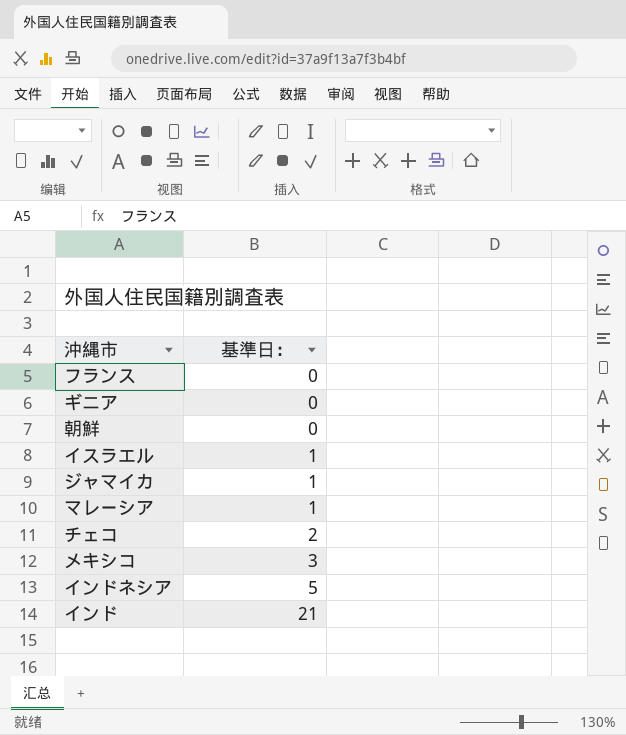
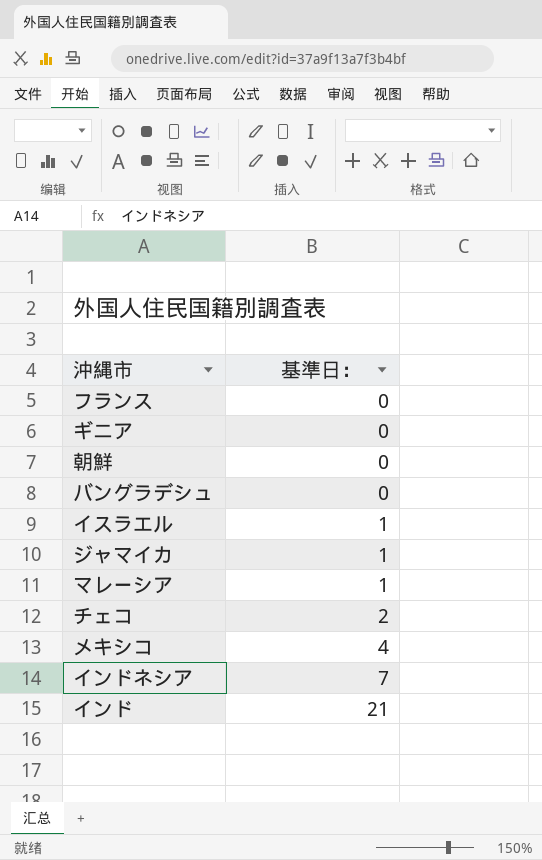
row バングラデシュ: none -> 0
メキシコ | 基準日：: 3 -> 4
インドネシア | 基準日：: 5 -> 7

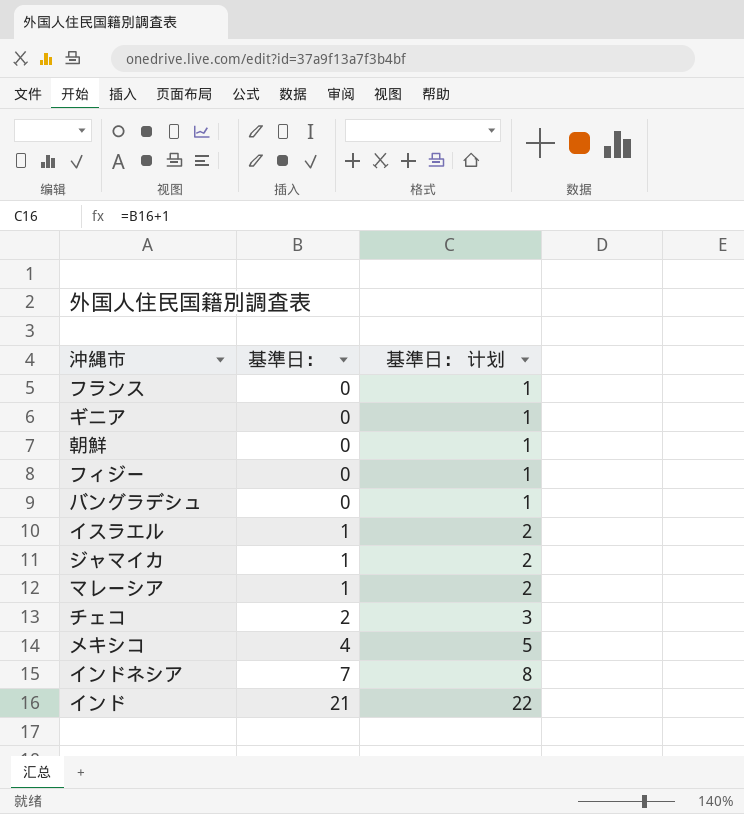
column 基準日： 计划 | formula: none -> [基準日：] + 1
row フィジー: none -> 0 | 1

